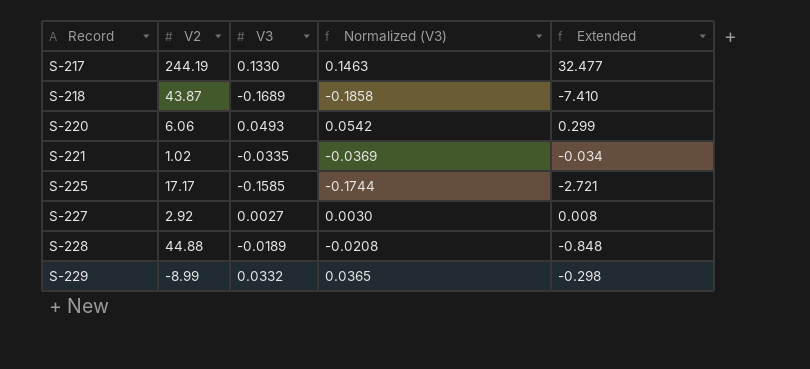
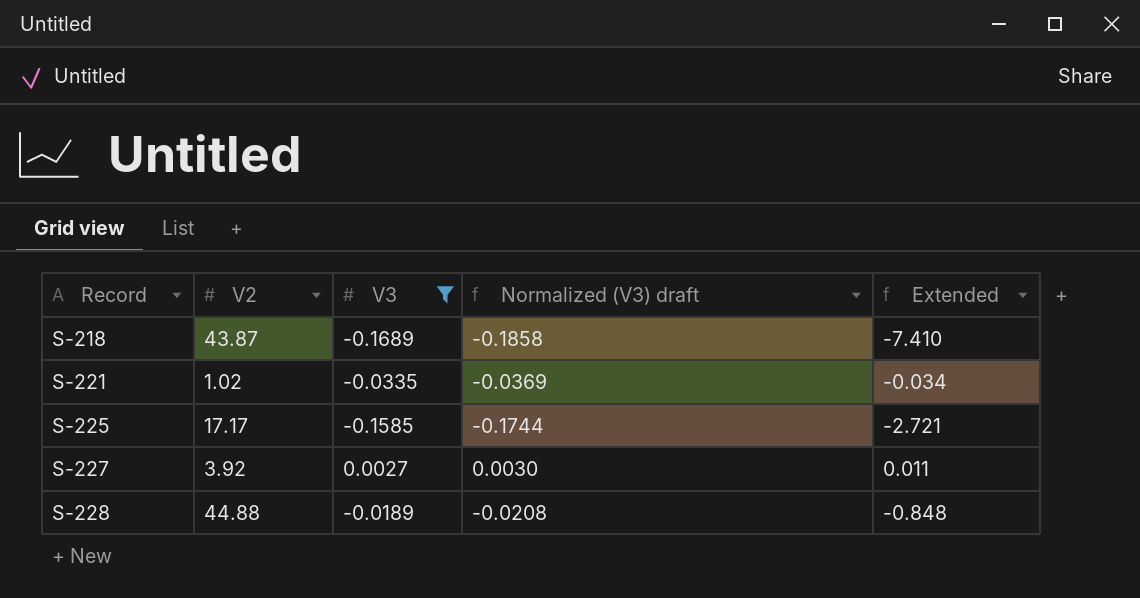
filter: none -> V3 <= 0.0027
column name: Normalized (V3) -> Normalized (V3) draft
S-227 | V2: 2.92 -> 3.92
S-227 | Extended: 0.008 -> 0.011

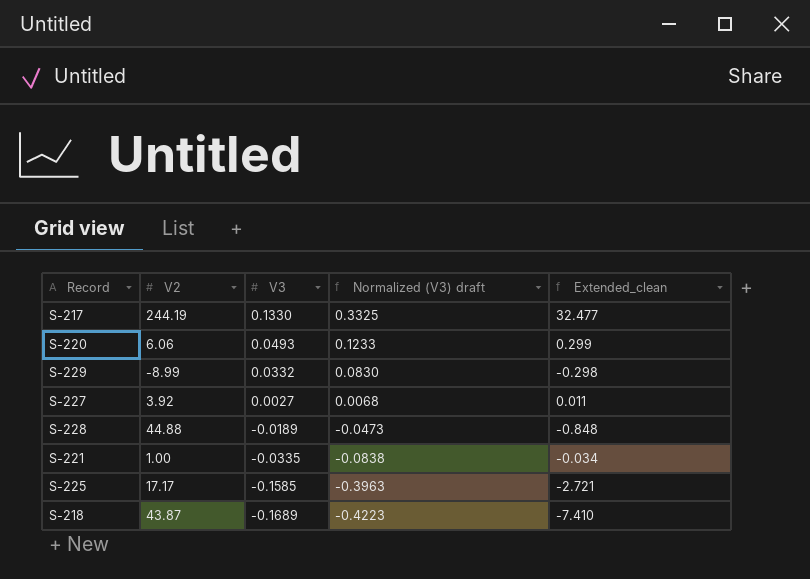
filter: V3 <= 0.0027 -> none
row order: Record ascending -> V3 descending
column Normalized (V3) draft | formula: [V3] * 1.1 -> [V3] * 2.5
column name: Extended -> Extended_clean
S-221 | V2: 1.02 -> 1.00

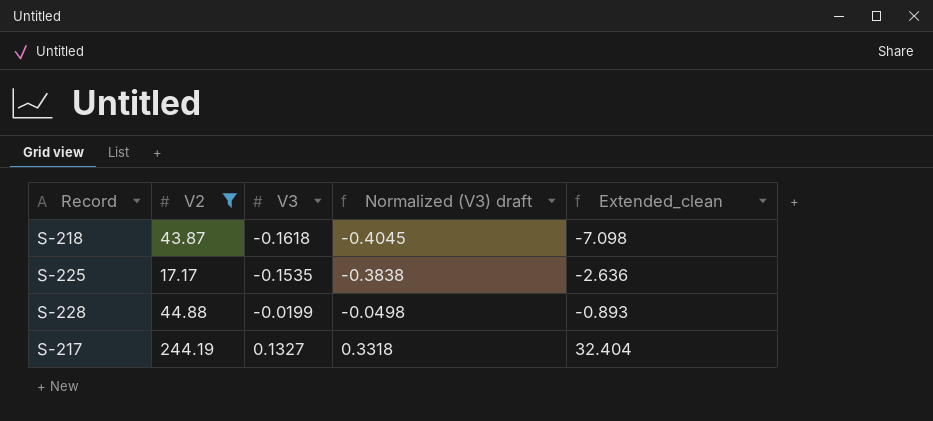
filter: none -> V2 >= 17.17
row order: V3 descending -> V3 ascending
S-218 | V3: -0.1689 -> -0.1618
S-218 | Normalized (V3) draft: -0.4223 -> -0.4045
S-218 | Extended_clean: -7.410 -> -7.098
S-225 | V3: -0.1585 -> -0.1535
S-225 | Normalized (V3) draft: -0.3963 -> -0.3838
S-225 | Extended_clean: -2.721 -> -2.636
S-228 | V3: -0.0189 -> -0.0199
S-228 | Normalized (V3) draft: -0.0473 -> -0.0498
S-228 | Extended_clean: -0.848 -> -0.893
S-217 | V3: 0.1330 -> 0.1327
S-217 | Normalized (V3) draft: 0.3325 -> 0.3318
S-217 | Extended_clean: 32.477 -> 32.404

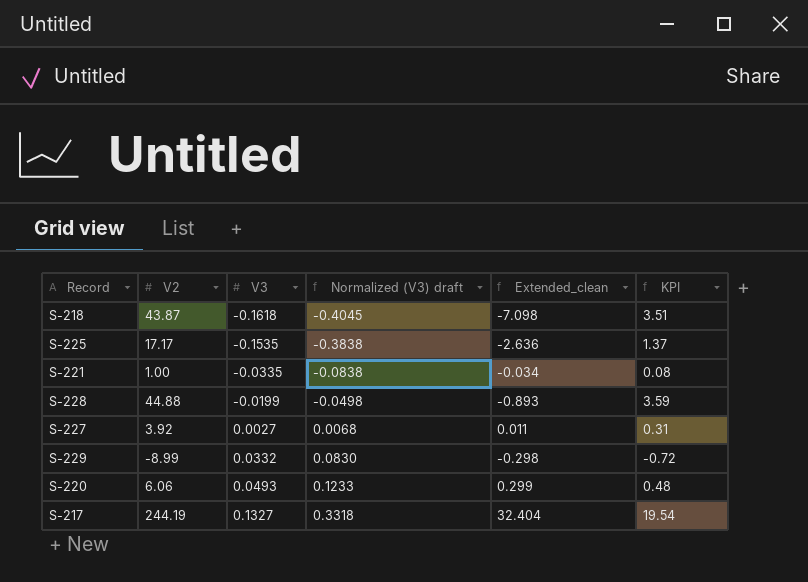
filter: V2 >= 17.17 -> none
column KPI | formula: none -> [V2] * 0.08

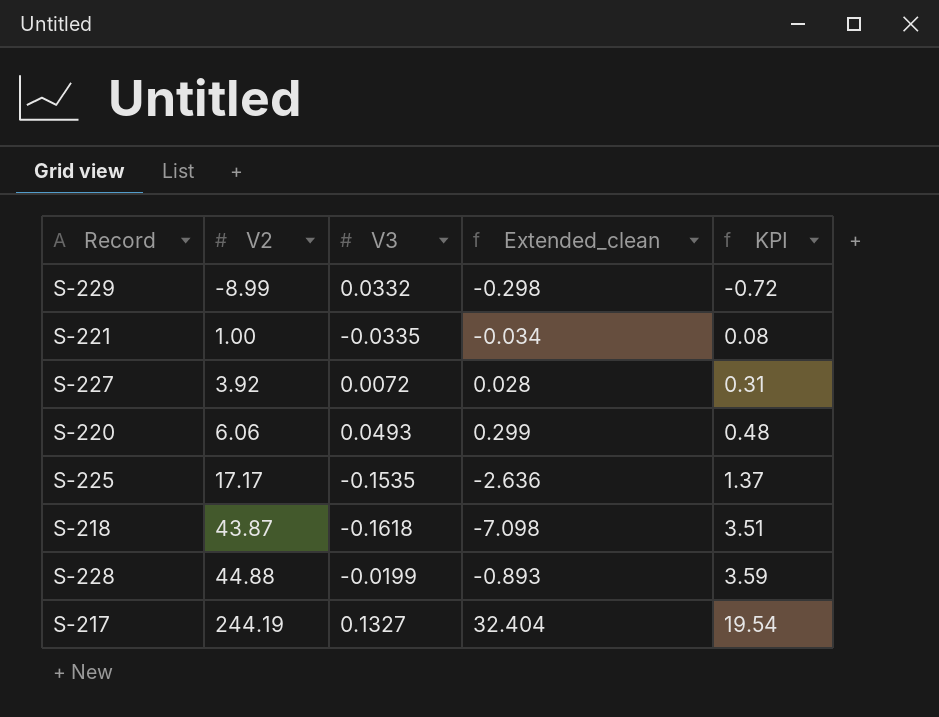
row order: V3 ascending -> V2 ascending
column Normalized (V3) draft | formula: [V3] * 2.5 -> none
S-227 | V3: 0.0027 -> 0.0072
S-227 | Extended_clean: 0.011 -> 0.028

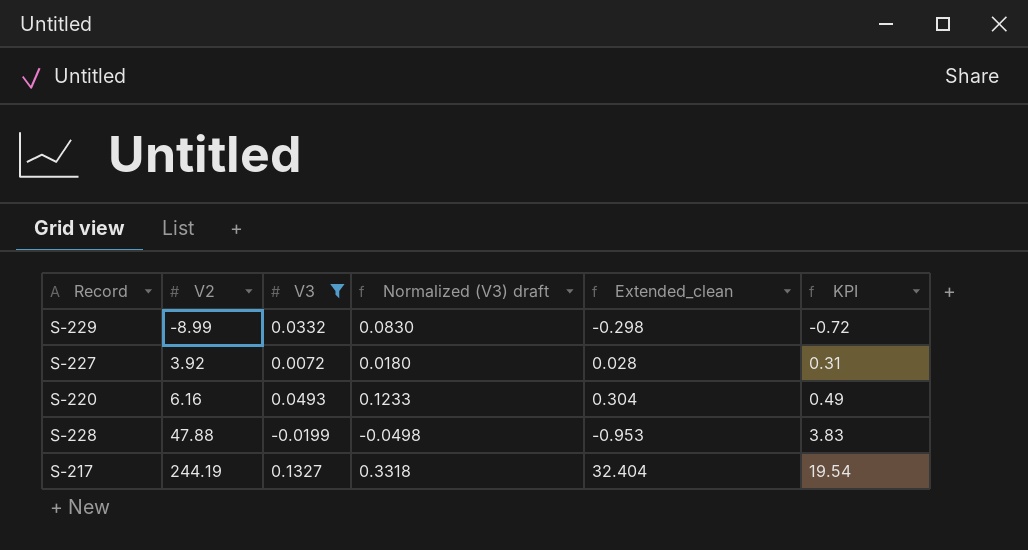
filter: none -> V3 >= -0.0199
column Normalized (V3) draft | formula: none -> [V3] * 2.5
S-220 | V2: 6.06 -> 6.16
S-220 | Extended_clean: 0.299 -> 0.304
S-220 | KPI: 0.48 -> 0.49
S-228 | V2: 44.88 -> 47.88
S-228 | Extended_clean: -0.893 -> -0.953
S-228 | KPI: 3.59 -> 3.83

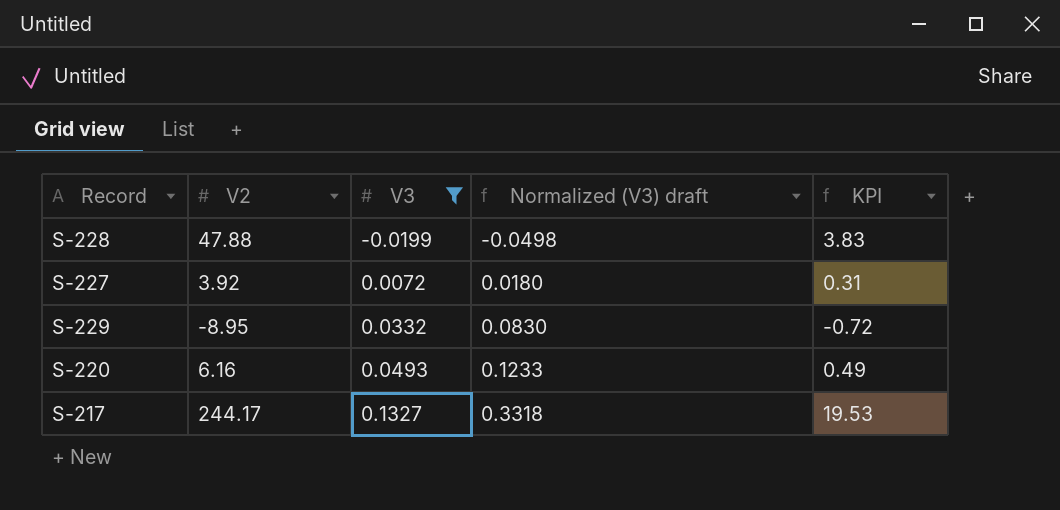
row order: V2 ascending -> V3 ascending
column Extended_clean | formula: [V2] * [V3] -> none
S-229 | V2: -8.99 -> -8.95
S-217 | V2: 244.19 -> 244.17
S-217 | KPI: 19.54 -> 19.53

